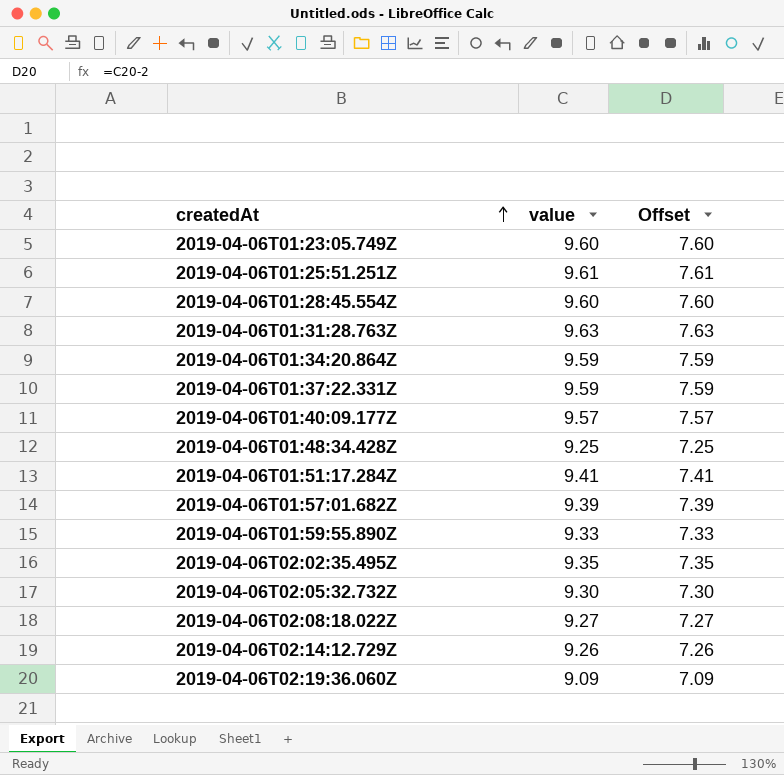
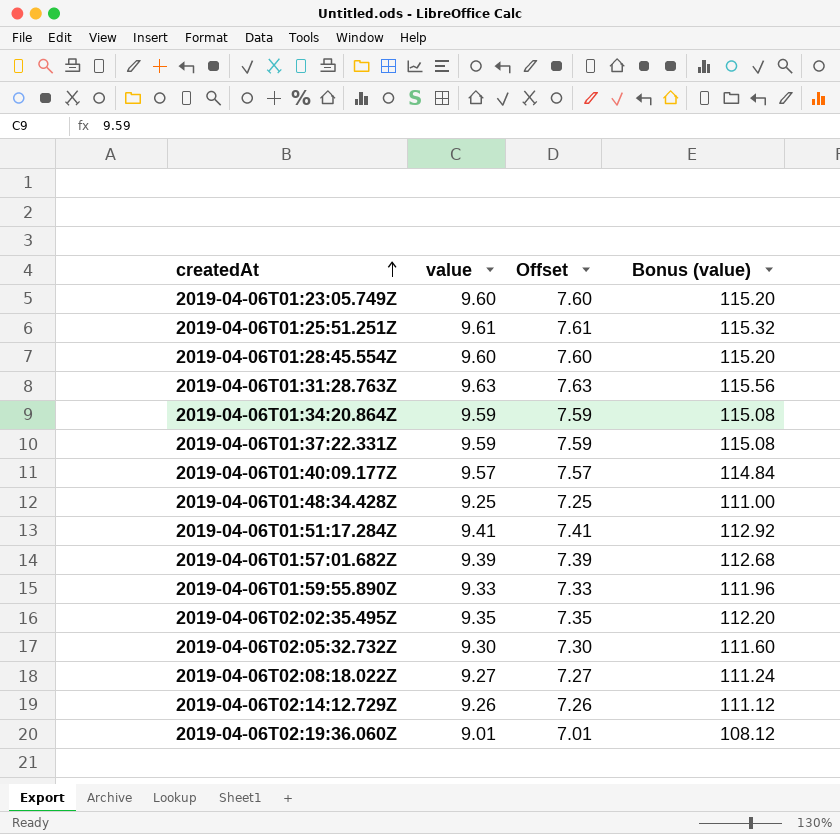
column Bonus (value) | formula: none -> [value] * 12
2019-04-06T02:19:36.060Z | value: 9.09 -> 9.01
2019-04-06T02:19:36.060Z | Offset: 7.09 -> 7.01

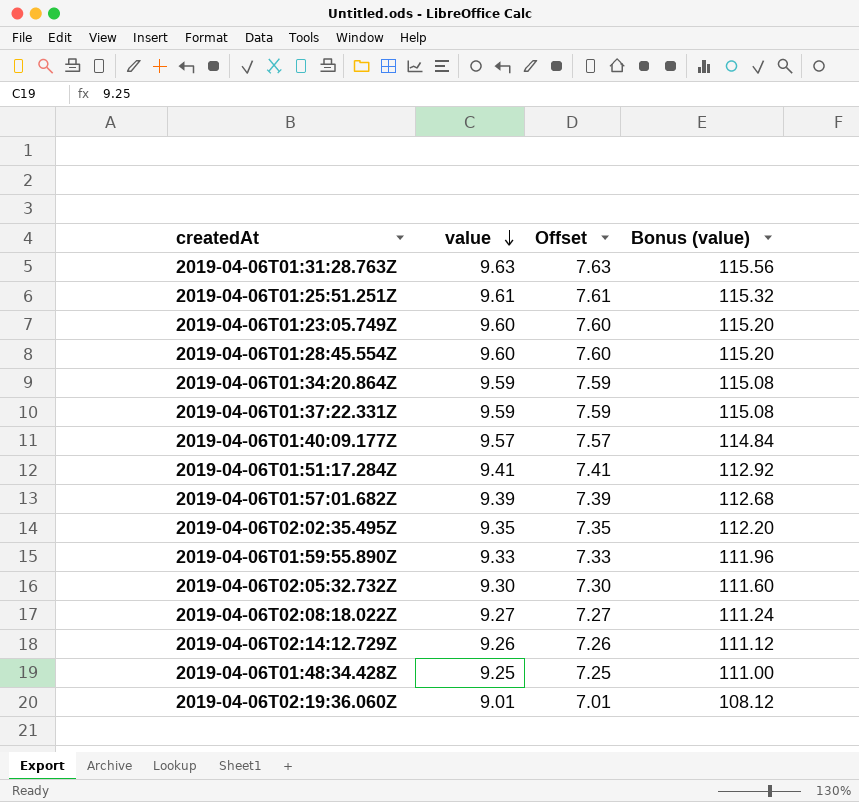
row order: createdAt ascending -> value descending

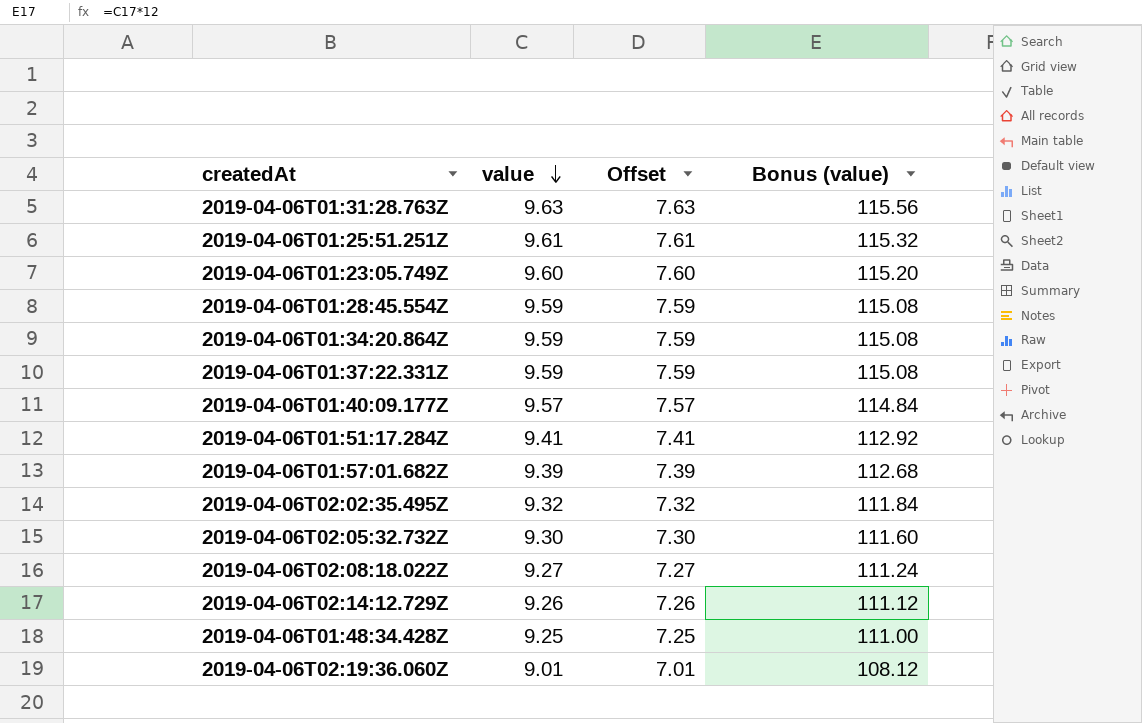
row 2019-04-06T01:59:55.890Z: 9.33 | 7.33 | 111.96 -> none
2019-04-06T01:28:45.554Z | value: 9.60 -> 9.59
2019-04-06T01:28:45.554Z | Offset: 7.60 -> 7.59
2019-04-06T01:28:45.554Z | Bonus (value): 115.20 -> 115.08
2019-04-06T02:02:35.495Z | value: 9.35 -> 9.32
2019-04-06T02:02:35.495Z | Offset: 7.35 -> 7.32
2019-04-06T02:02:35.495Z | Bonus (value): 112.20 -> 111.84

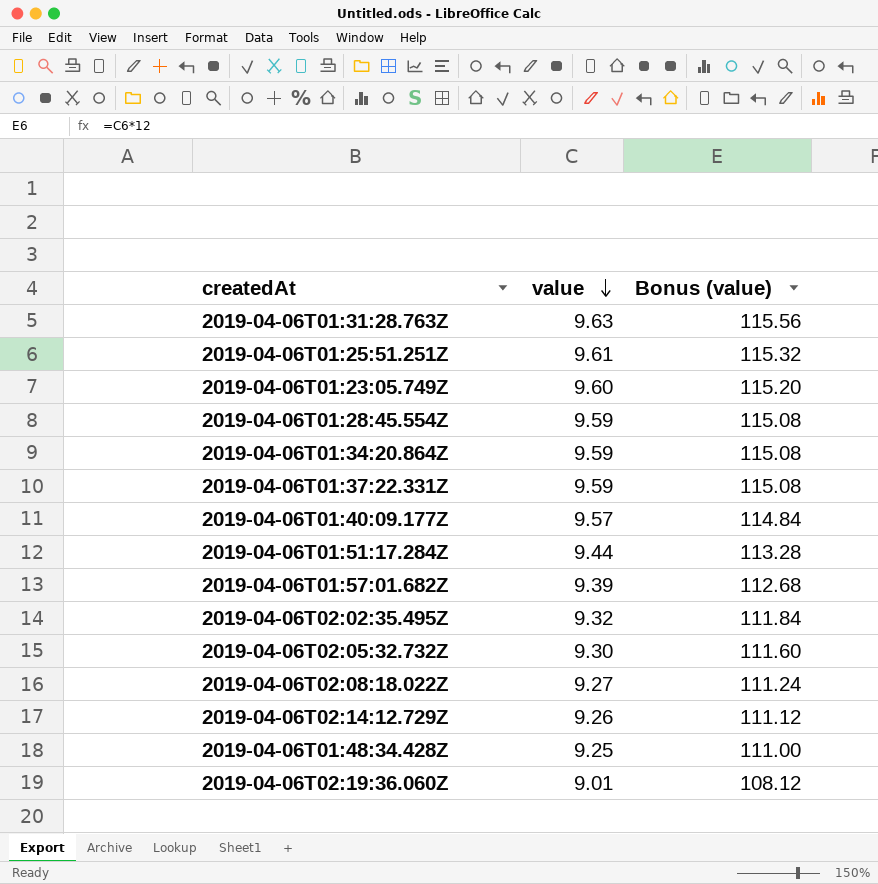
column Offset | formula: [value] - 2 -> none
2019-04-06T01:51:17.284Z | value: 9.41 -> 9.44
2019-04-06T01:51:17.284Z | Bonus (value): 112.92 -> 113.28

